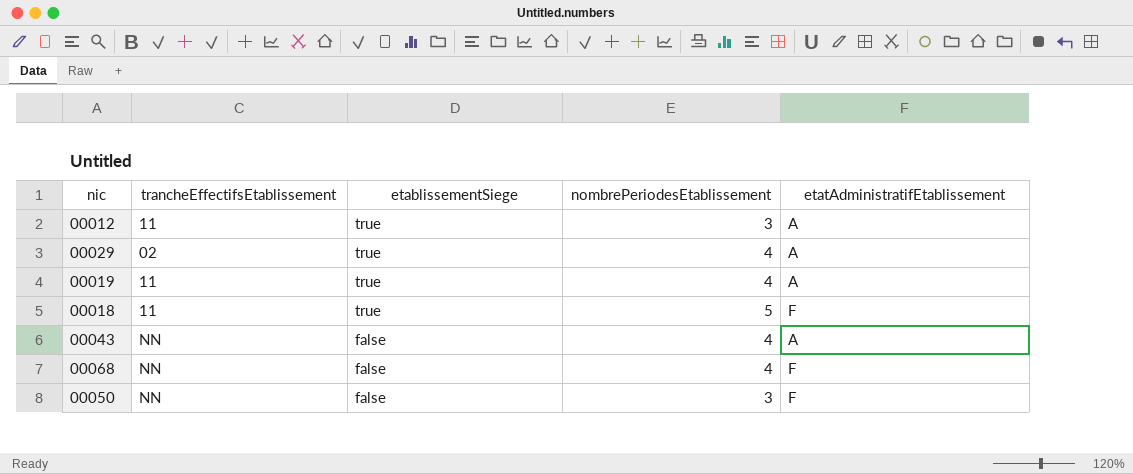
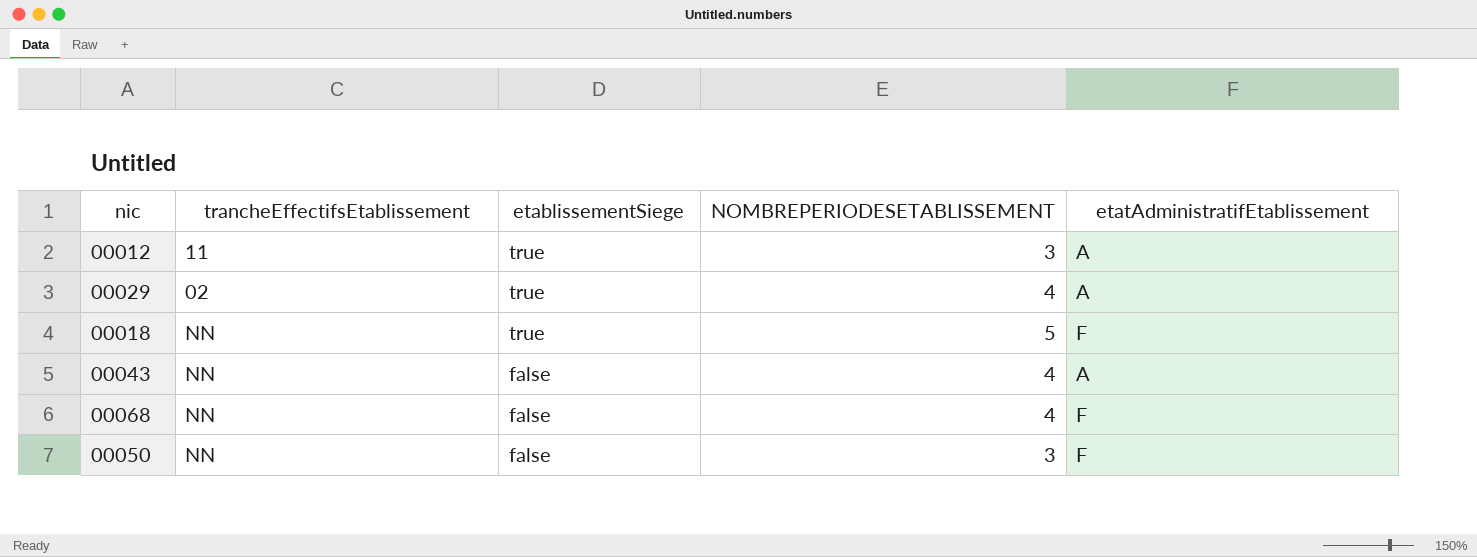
column name: nombrePeriodesEtablissement -> NOMBREPERIODESETABLISSEMENT
row 00019: 11 | true | 4 | A -> none
00018 | trancheEffectifsEtablissement: 11 -> NN

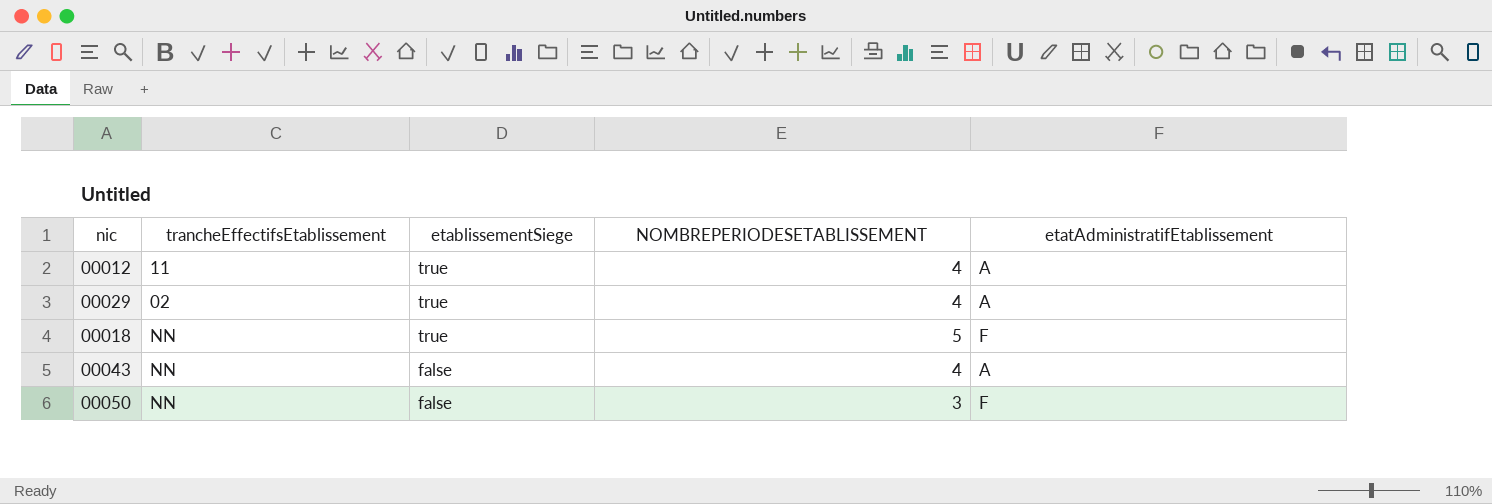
row 00068: NN | false | 4 | F -> none
00012 | NOMBREPERIODESETABLISSEMENT: 3 -> 4

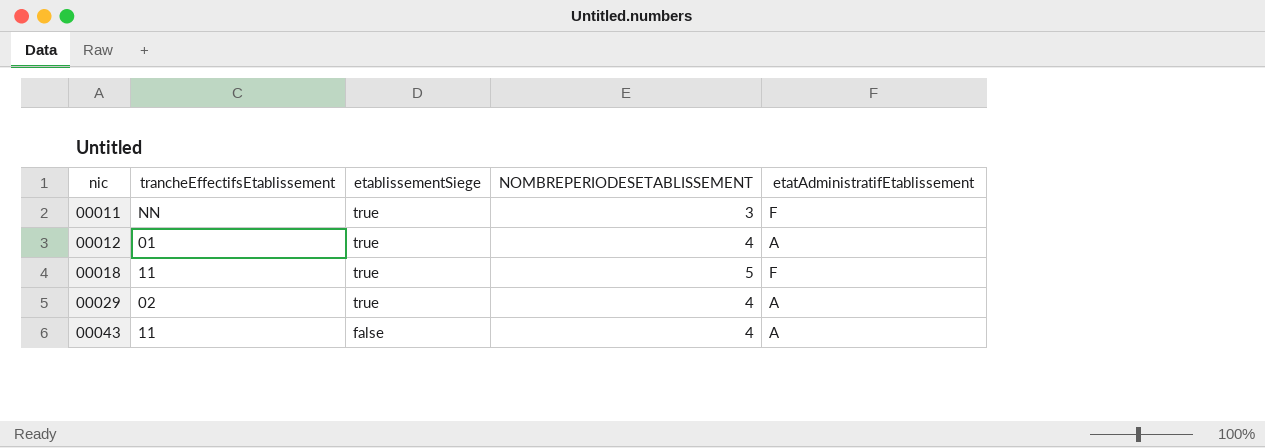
row order: etablissementSiege descending -> nic ascending
row 00050: NN | false | 3 | F -> none
row 00011: none -> NN | true | 3 | F
00012 | trancheEffectifsEtablissement: 11 -> 01
00018 | trancheEffectifsEtablissement: NN -> 11
00043 | trancheEffectifsEtablissement: NN -> 11

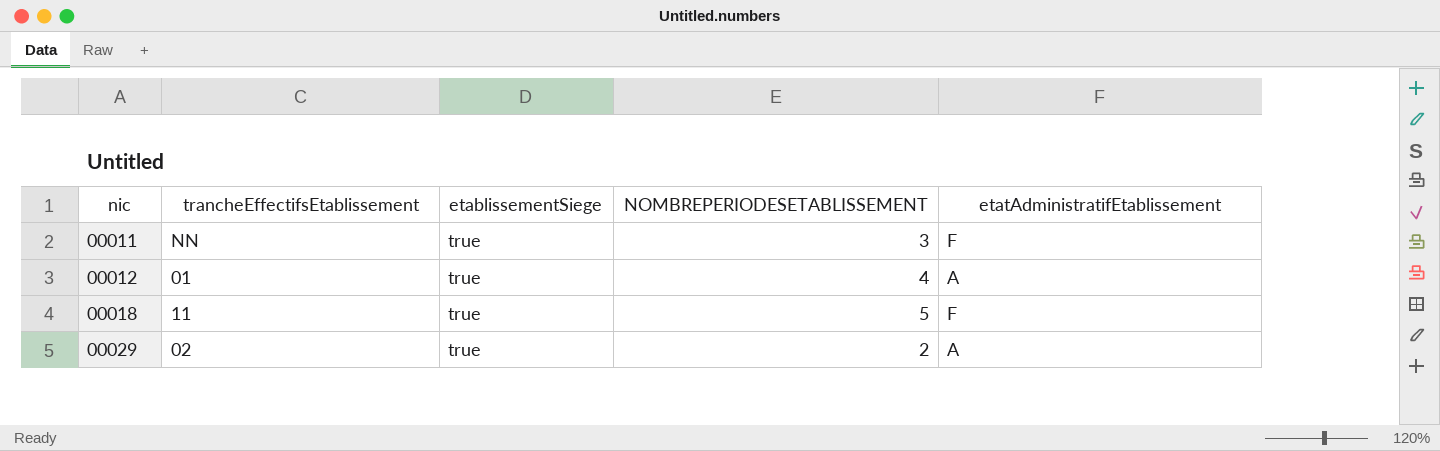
row 00043: 11 | false | 4 | A -> none
00029 | NOMBREPERIODESETABLISSEMENT: 4 -> 2

